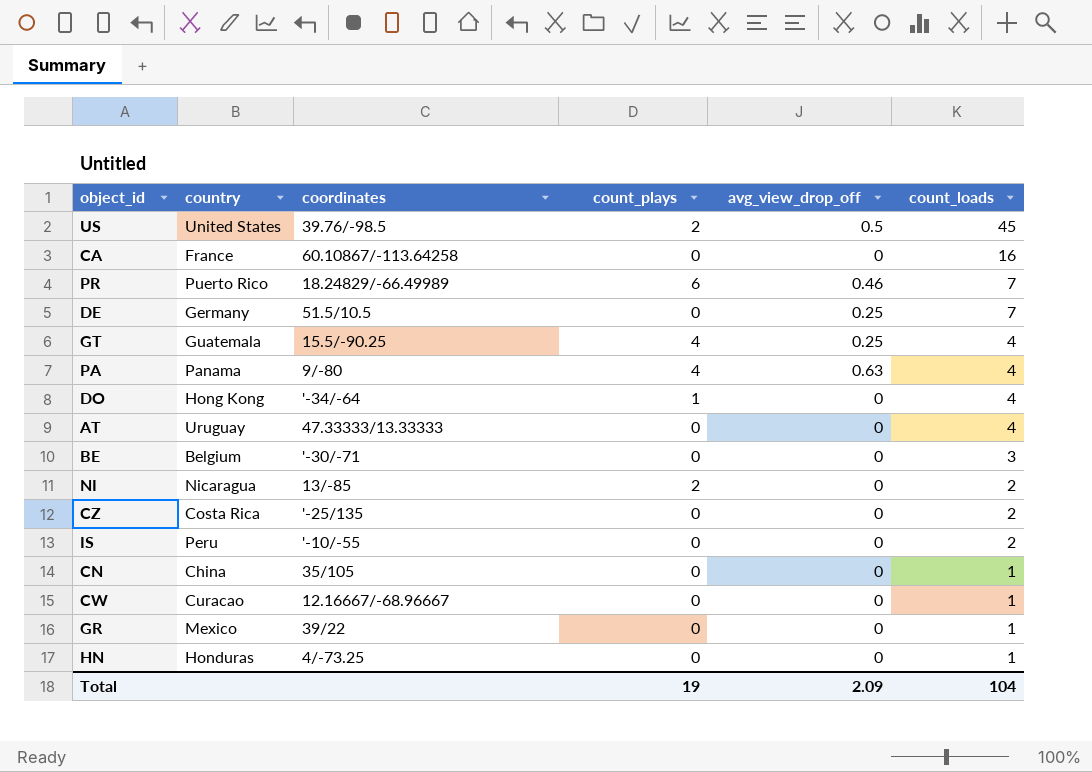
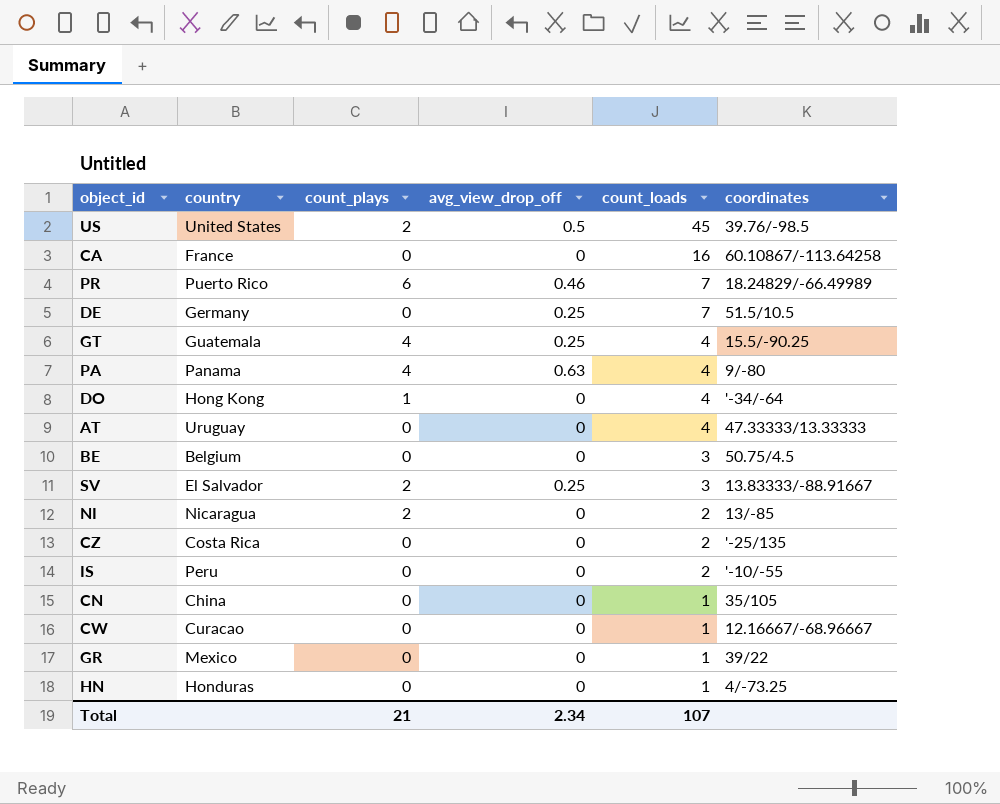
column coordinates | position: 3 -> 6
BE | coordinates: '-30/-71 -> 50.75/4.5
row SV: none -> El Salvador | 2 | 0.25 | 3 | 13.83333/-88.91667
Total | count_plays: 19 -> 21
Total | avg_view_drop_off: 2.09 -> 2.34
Total | count_loads: 104 -> 107

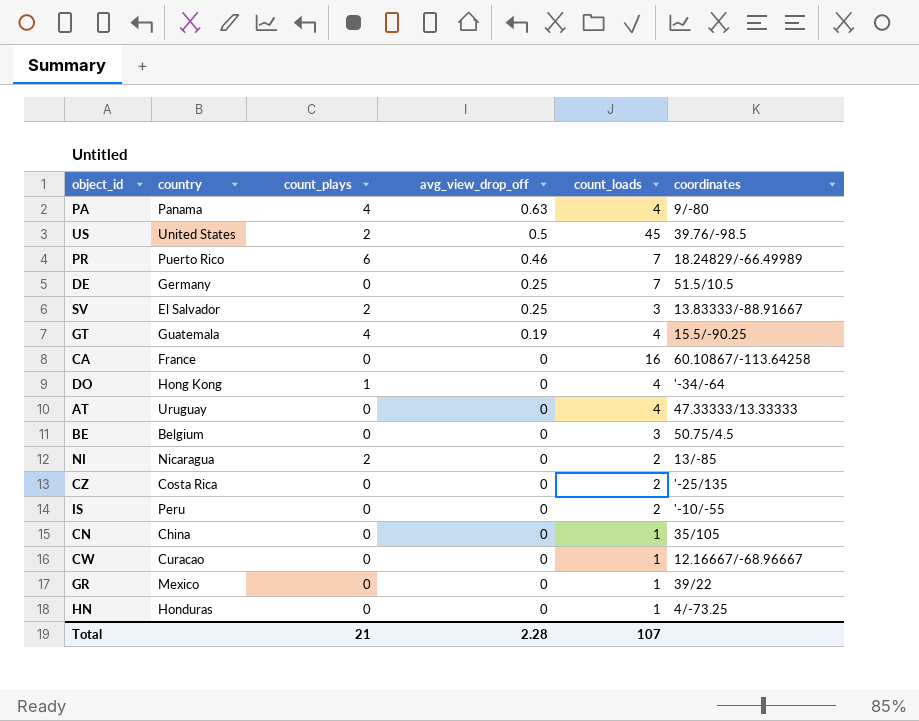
row order: count_loads descending -> avg_view_drop_off descending
GT | avg_view_drop_off: 0.25 -> 0.19
Total | avg_view_drop_off: 2.34 -> 2.28

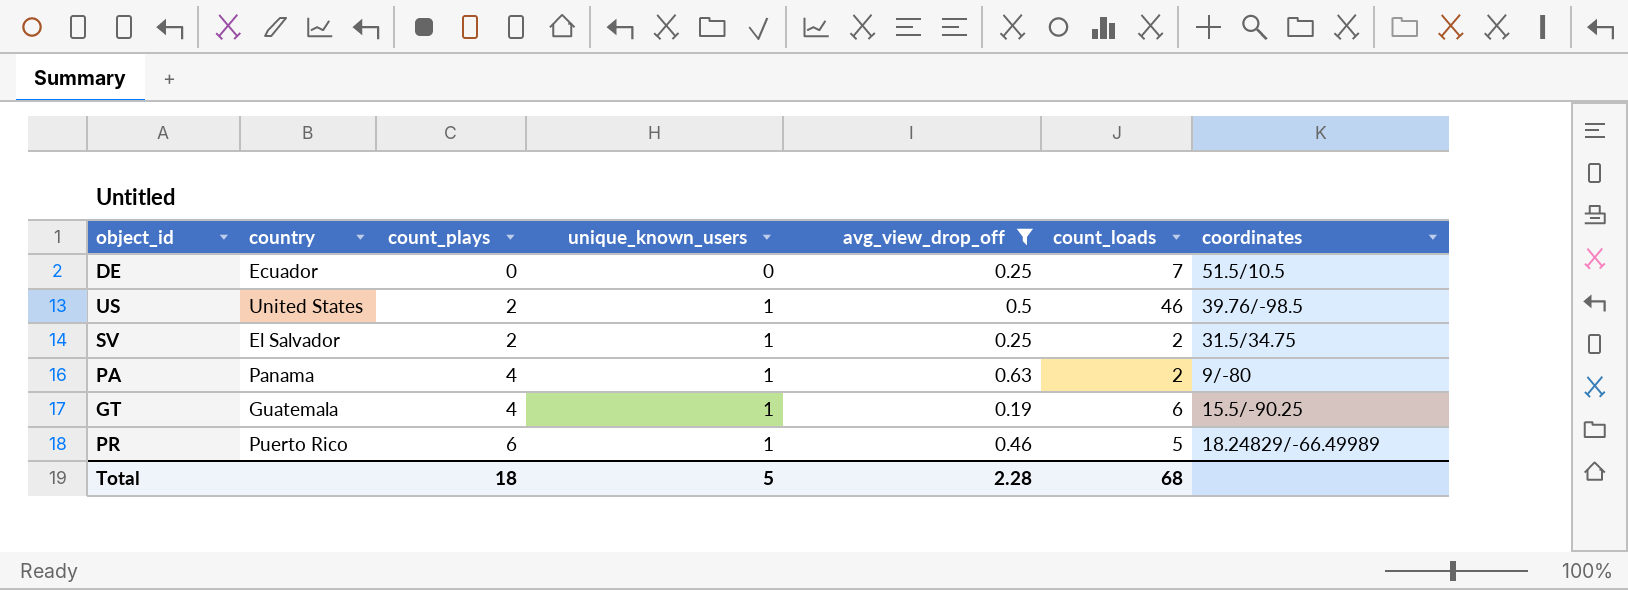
filter: none -> avg_view_drop_off != 0
row order: avg_view_drop_off descending -> count_plays ascending
column unique_known_users | position: none -> 4
DE | country: Germany -> Ecuador
US | count_loads: 45 -> 46
SV | count_loads: 3 -> 2
SV | coordinates: 13.83333/-88.91667 -> 31.5/34.75
PA | count_loads: 4 -> 2
GT | count_loads: 4 -> 6
PR | count_loads: 7 -> 5
Total | count_plays: 21 -> 18
Total | count_loads: 107 -> 68

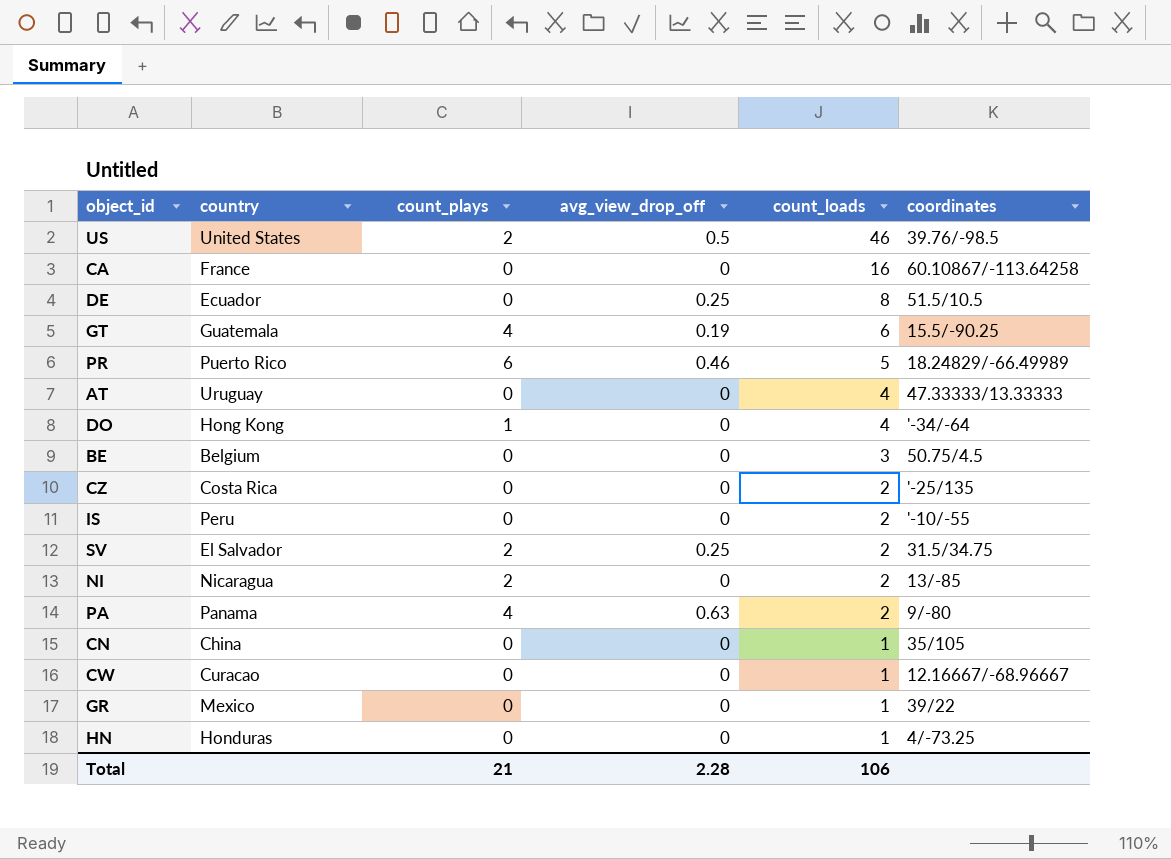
filter: avg_view_drop_off != 0 -> none
row order: count_plays ascending -> count_loads descending
column unique_known_users | position: 4 -> none
DE | count_loads: 7 -> 8
Total | count_plays: 18 -> 21
Total | count_loads: 68 -> 106

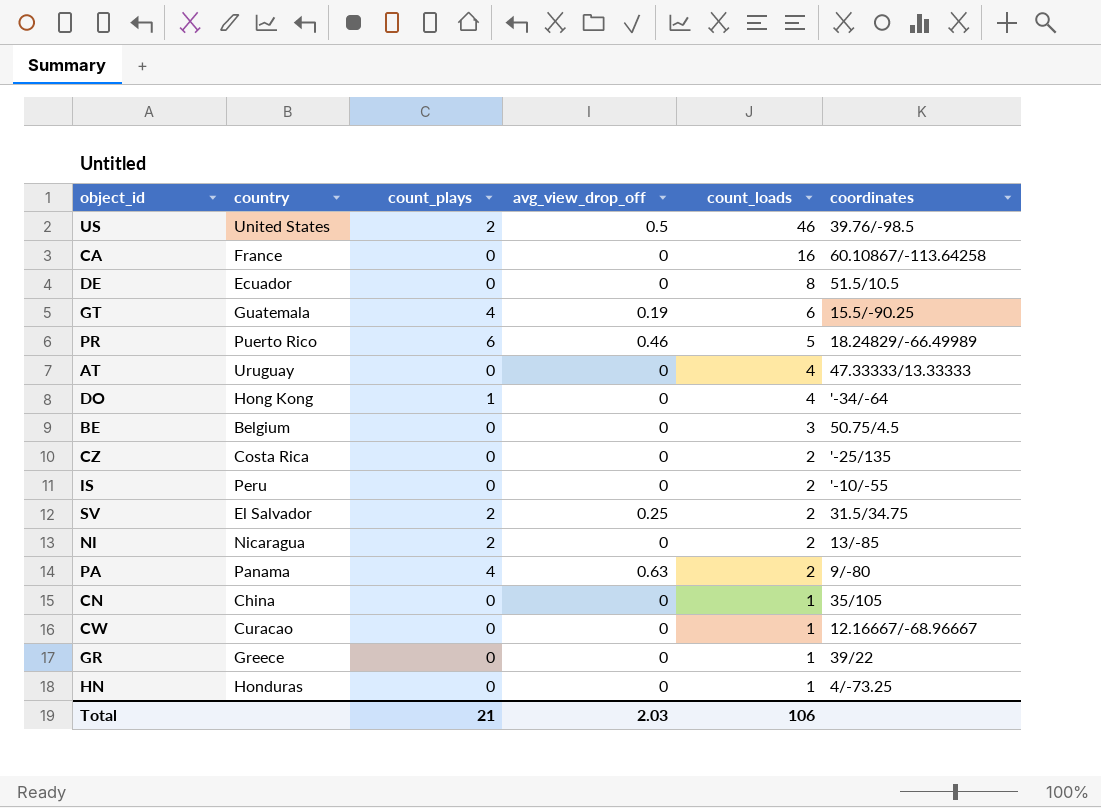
DE | avg_view_drop_off: 0.25 -> 0
GR | country: Mexico -> Greece
Total | avg_view_drop_off: 2.28 -> 2.03

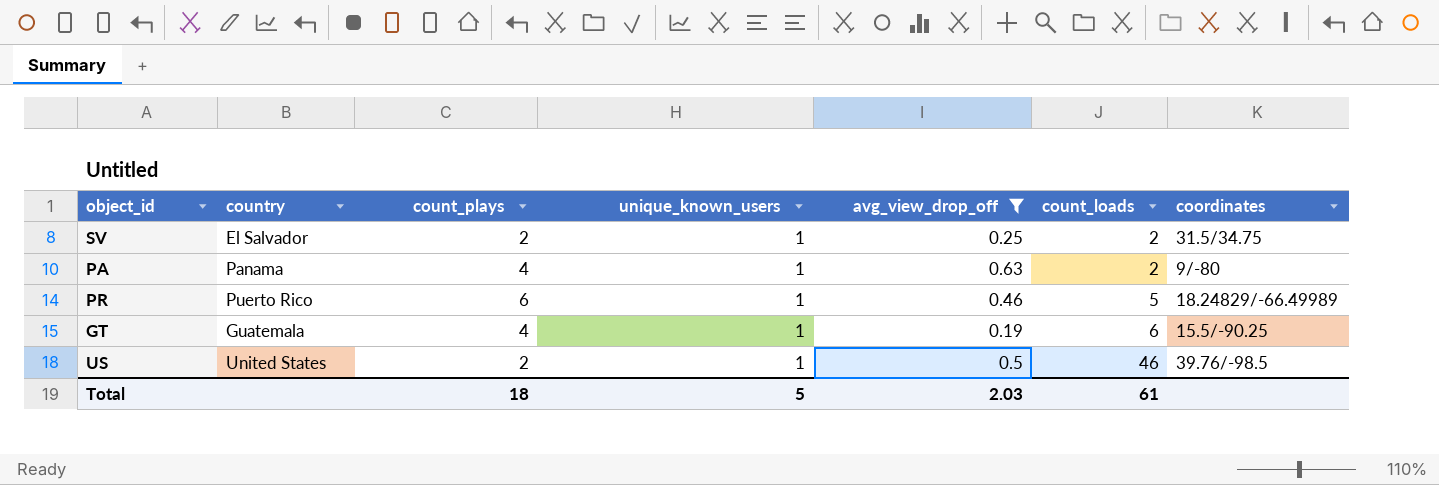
filter: none -> avg_view_drop_off != 0
row order: count_loads descending -> count_loads ascending
column unique_known_users | position: none -> 4
Total | count_plays: 21 -> 18
Total | count_loads: 106 -> 61

